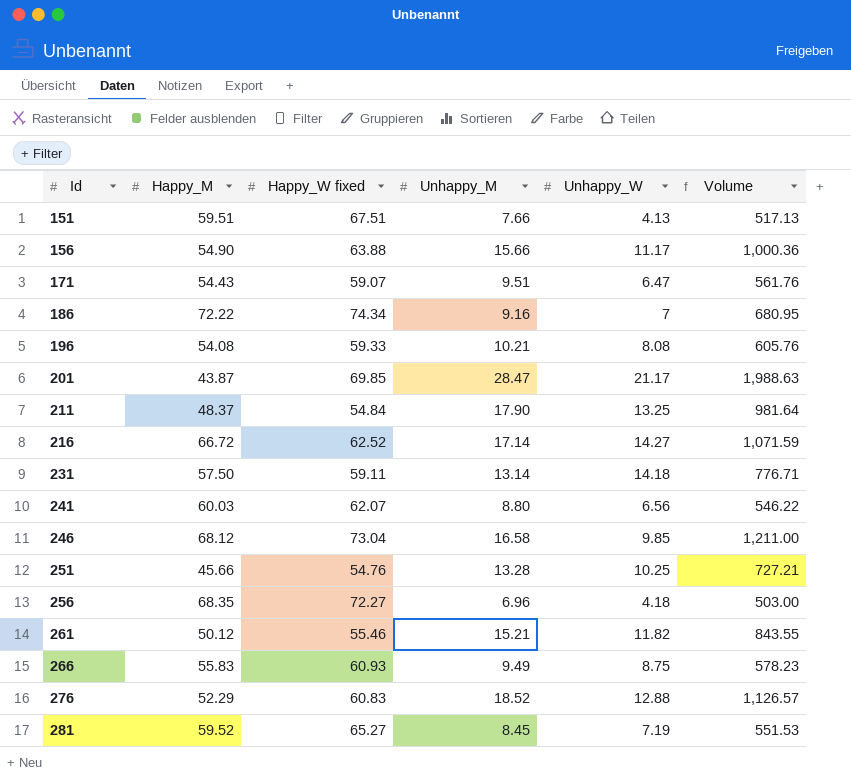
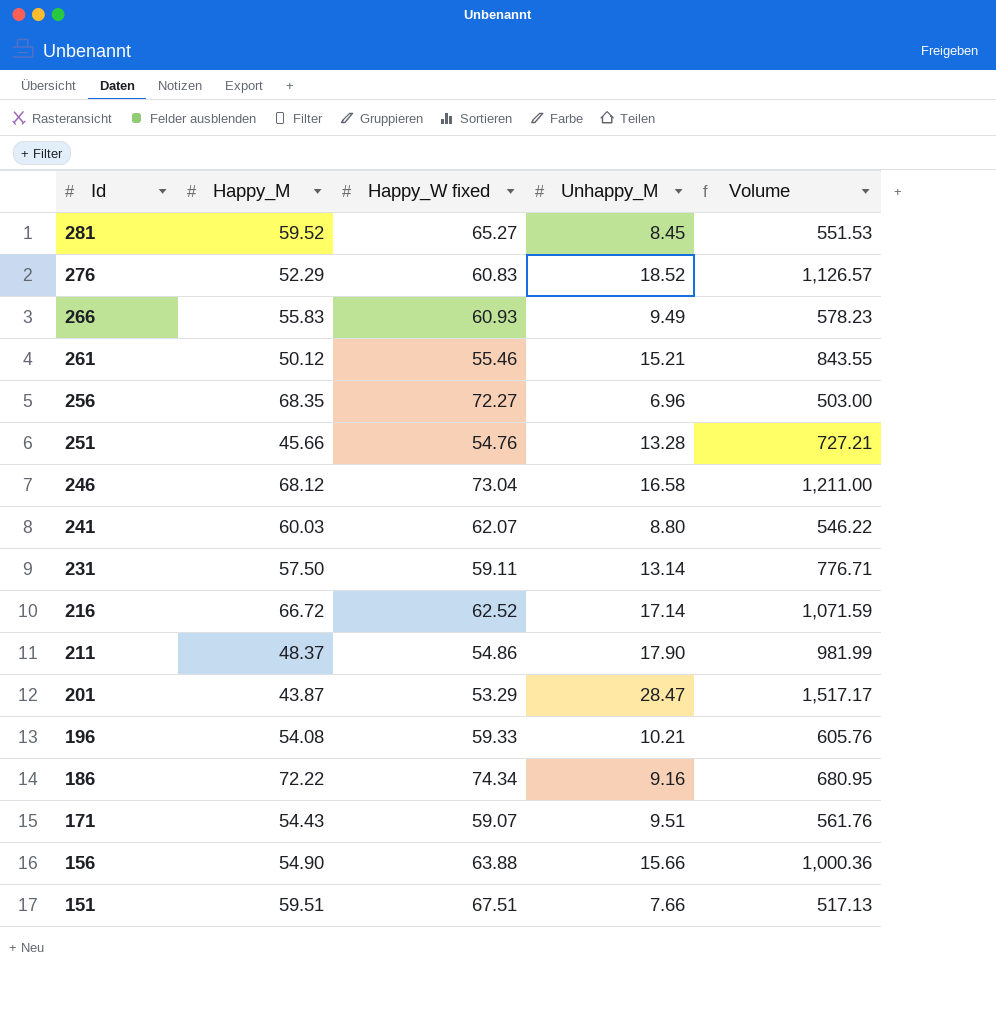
row order: Id ascending -> Id descending
column Unhappy_W | position: 5 -> none
211 | Happy_W fixed: 54.84 -> 54.86
211 | Volume: 981.64 -> 981.99
201 | Happy_W fixed: 69.85 -> 53.29
201 | Volume: 1,988.63 -> 1,517.17

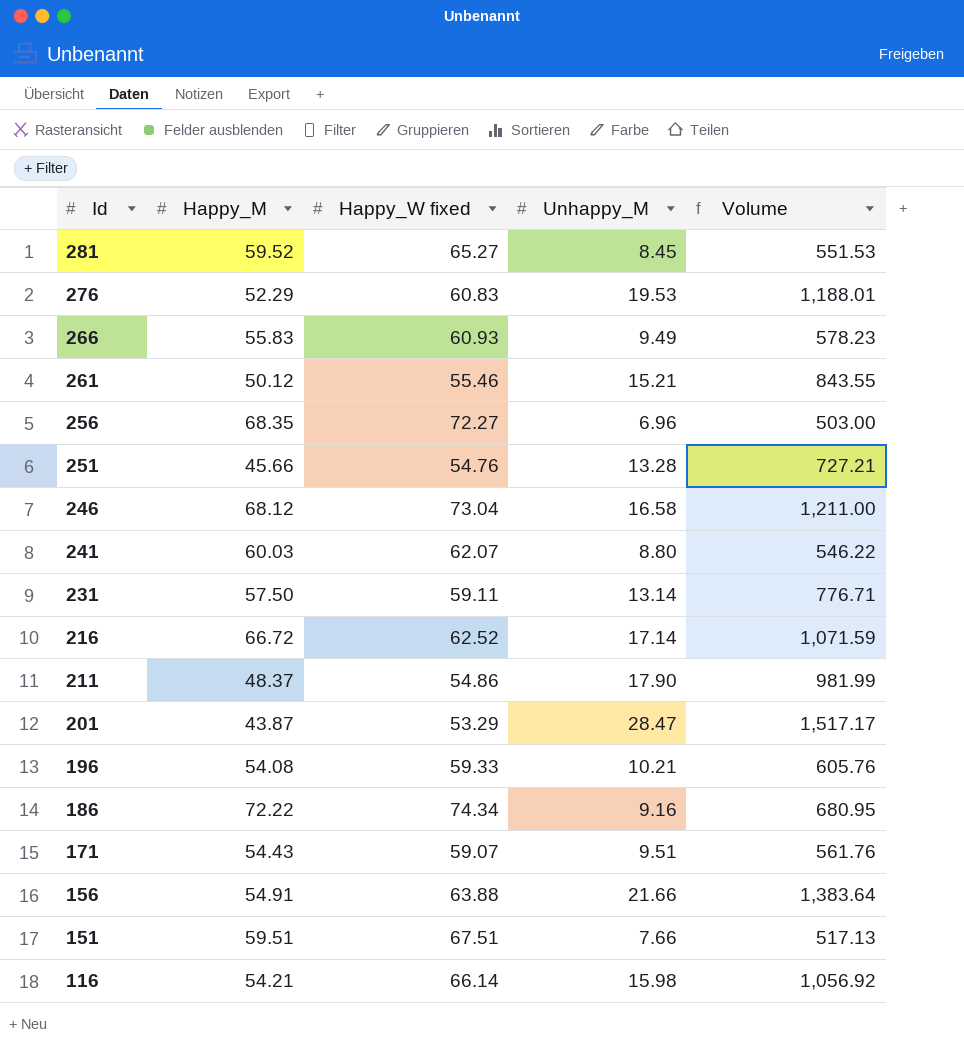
276 | Unhappy_M: 18.52 -> 19.53
276 | Volume: 1,126.57 -> 1,188.01
156 | Happy_M: 54.90 -> 54.91
156 | Unhappy_M: 15.66 -> 21.66
156 | Volume: 1,000.36 -> 1,383.64
row 116: none -> 54.21 | 66.14 | 15.98 | 1,056.92

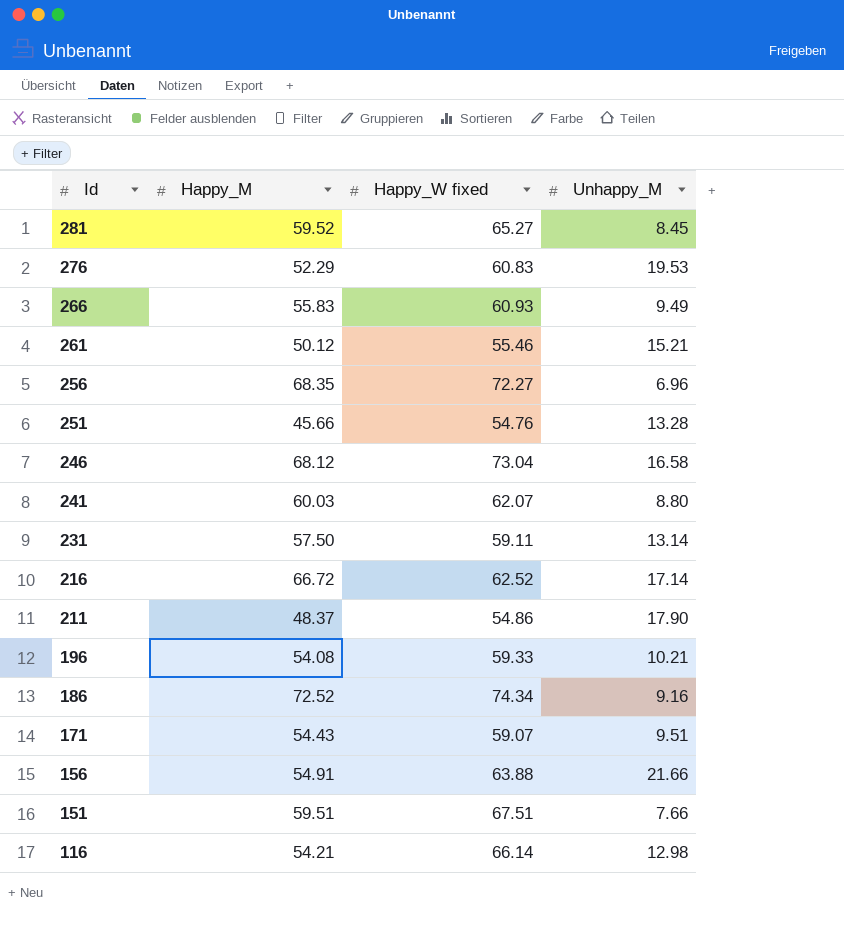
column Volume | formula: [Happy_W fixed] * [Unhappy_M] -> none
row 201: 43.87 | 53.29 | 28.47 | 1,517.17 -> none
186 | Happy_M: 72.22 -> 72.52
116 | Unhappy_M: 15.98 -> 12.98

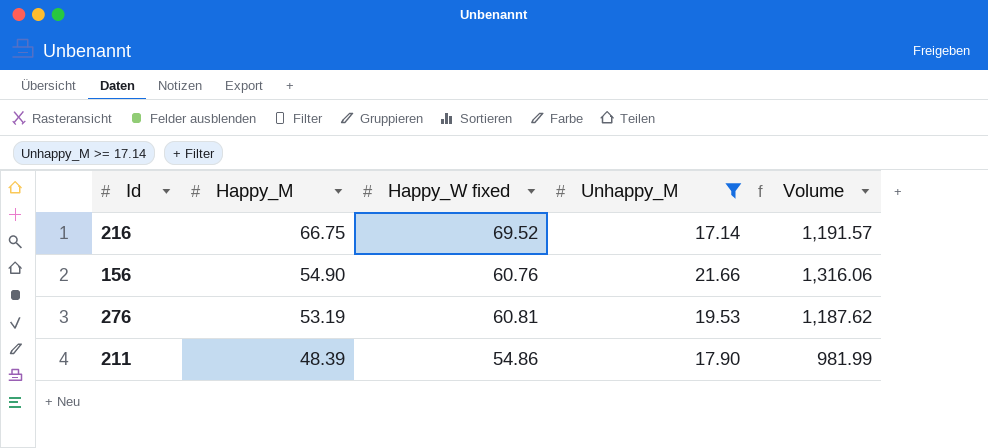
filter: none -> Unhappy_M >= 17.14
row order: Id descending -> Happy_M descending
column Volume | formula: none -> [Happy_W fixed] * [Unhappy_M]
216 | Happy_M: 66.72 -> 66.75
216 | Happy_W fixed: 62.52 -> 69.52
156 | Happy_M: 54.91 -> 54.90
156 | Happy_W fixed: 63.88 -> 60.76
276 | Happy_M: 52.29 -> 53.19
276 | Happy_W fixed: 60.83 -> 60.81
211 | Happy_M: 48.37 -> 48.39

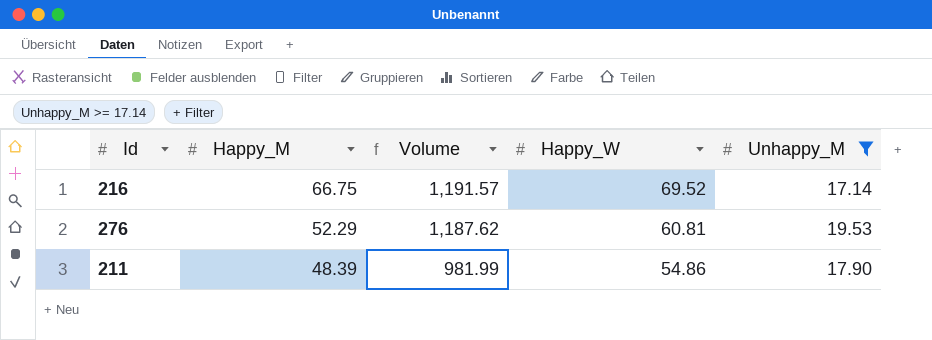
column Volume | position: 5 -> 3
column name: Happy_W fixed -> Happy_W
row 156: 54.90 | 60.76 | 21.66 | 1,316.06 -> none
276 | Happy_M: 53.19 -> 52.29

